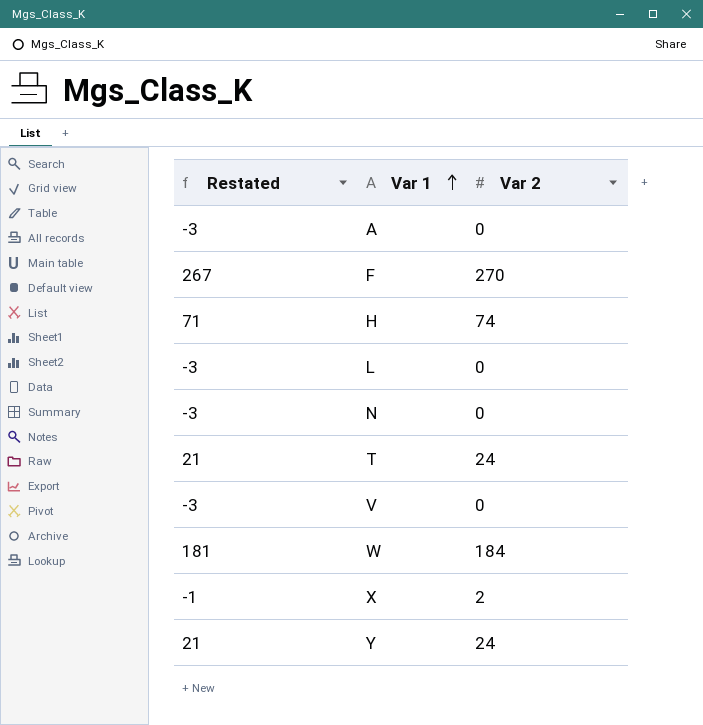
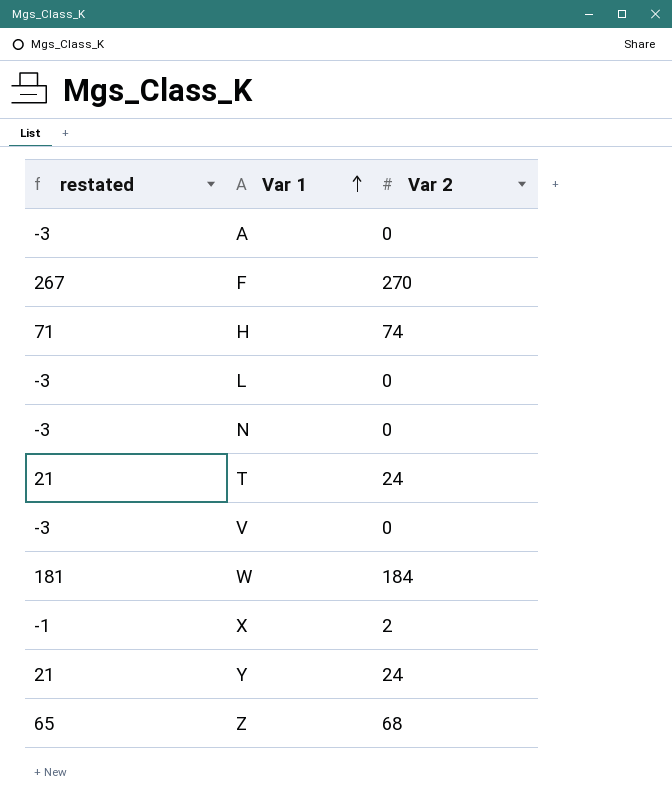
column name: Restated -> restated
row Z: none -> 65 | 68

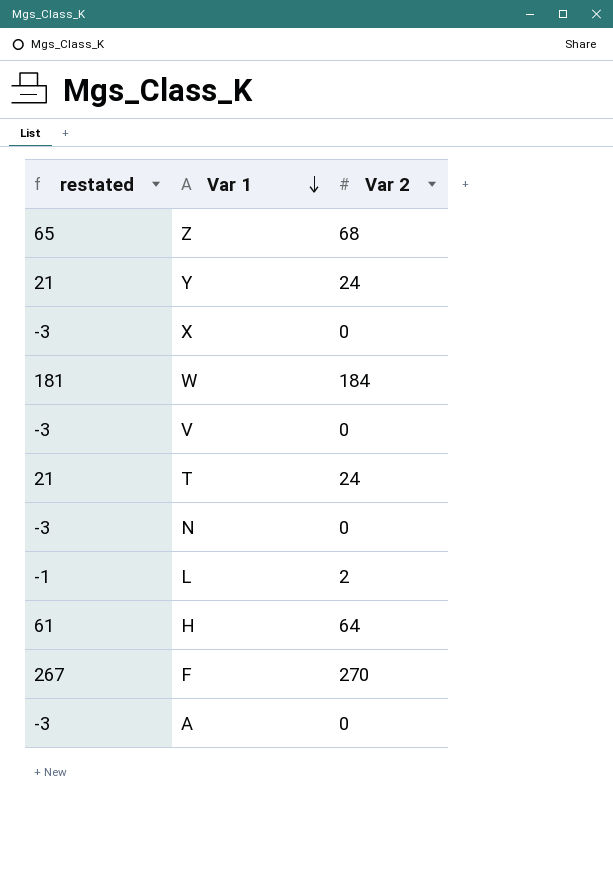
row order: Var 1 ascending -> Var 1 descending
X | restated: -1 -> -3
X | Var 2: 2 -> 0
L | restated: -3 -> -1
L | Var 2: 0 -> 2
H | restated: 71 -> 61
H | Var 2: 74 -> 64

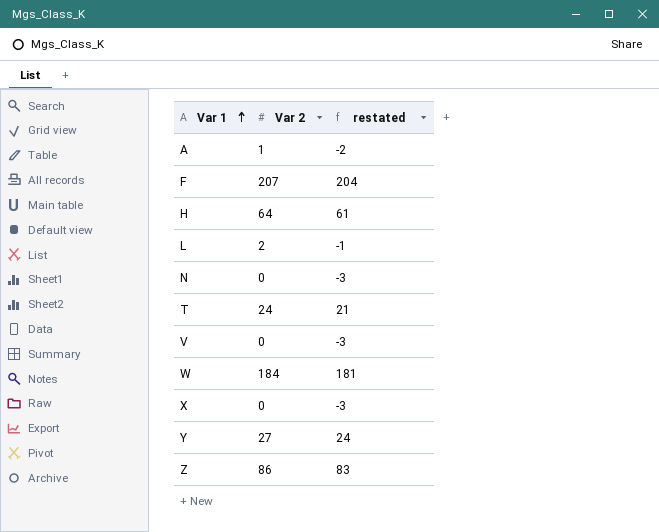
row order: Var 1 descending -> Var 1 ascending
column restated | position: 1 -> 3
A | Var 2: 0 -> 1
A | restated: -3 -> -2
F | Var 2: 270 -> 207
F | restated: 267 -> 204
Y | Var 2: 24 -> 27
Y | restated: 21 -> 24
Z | Var 2: 68 -> 86
Z | restated: 65 -> 83

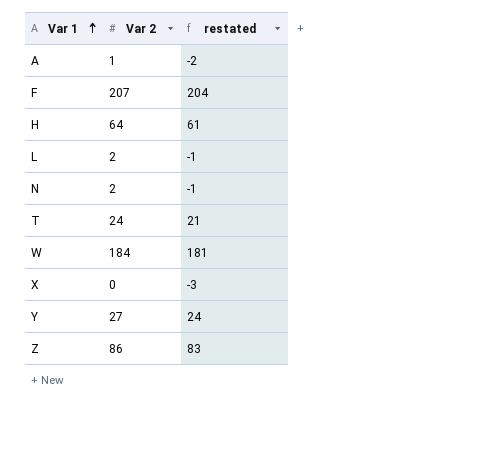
row V: 0 | -3 -> none
N | Var 2: 0 -> 2
N | restated: -3 -> -1

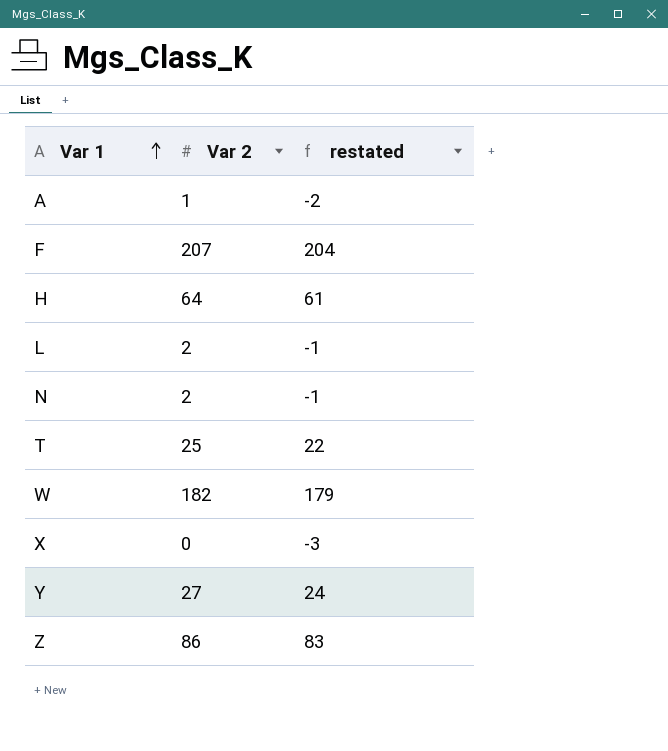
T | Var 2: 24 -> 25
T | restated: 21 -> 22
W | Var 2: 184 -> 182
W | restated: 181 -> 179

